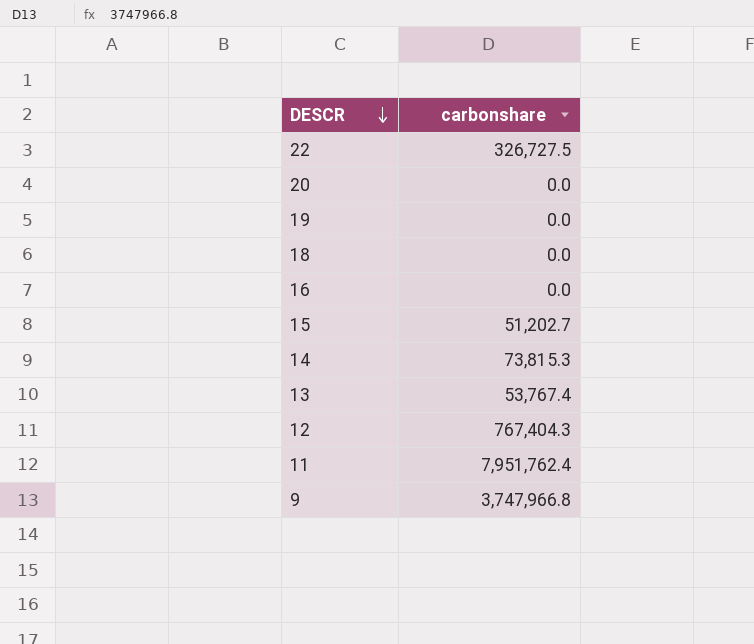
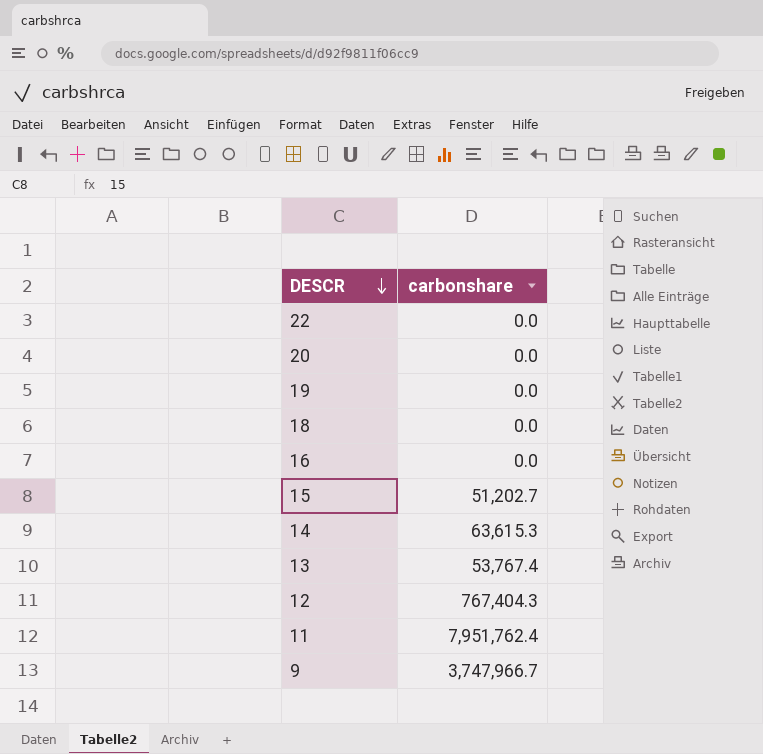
22 | carbonshare: 326,727.5 -> 0.0
14 | carbonshare: 73,815.3 -> 63,615.3
9 | carbonshare: 3,747,966.8 -> 3,747,966.7

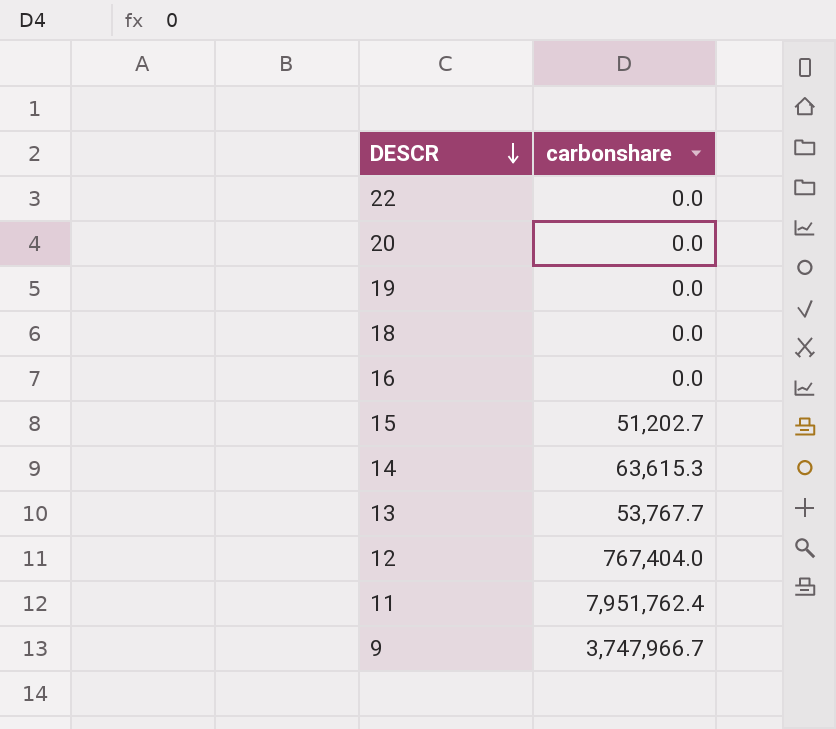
13 | carbonshare: 53,767.4 -> 53,767.7
12 | carbonshare: 767,404.3 -> 767,404.0

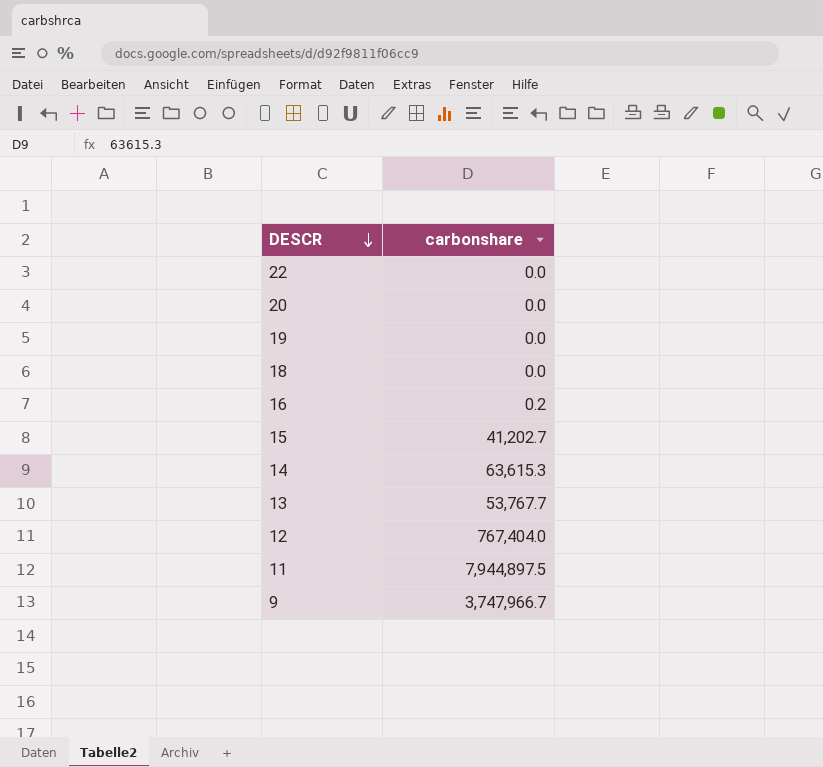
16 | carbonshare: 0.0 -> 0.2
15 | carbonshare: 51,202.7 -> 41,202.7
11 | carbonshare: 7,951,762.4 -> 7,944,897.5

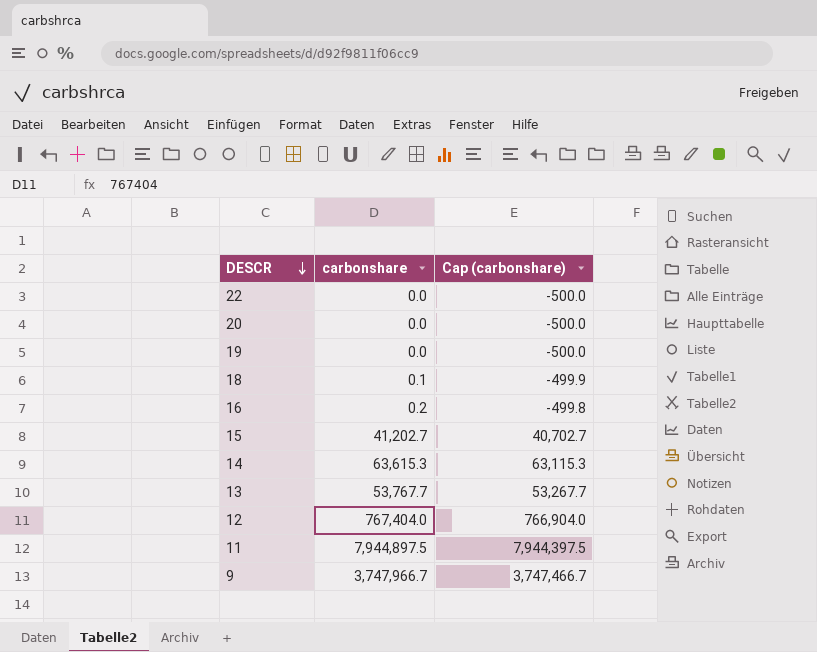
column Cap (carbonshare) | formula: none -> [carbonshare] - 500
18 | carbonshare: 0.0 -> 0.1

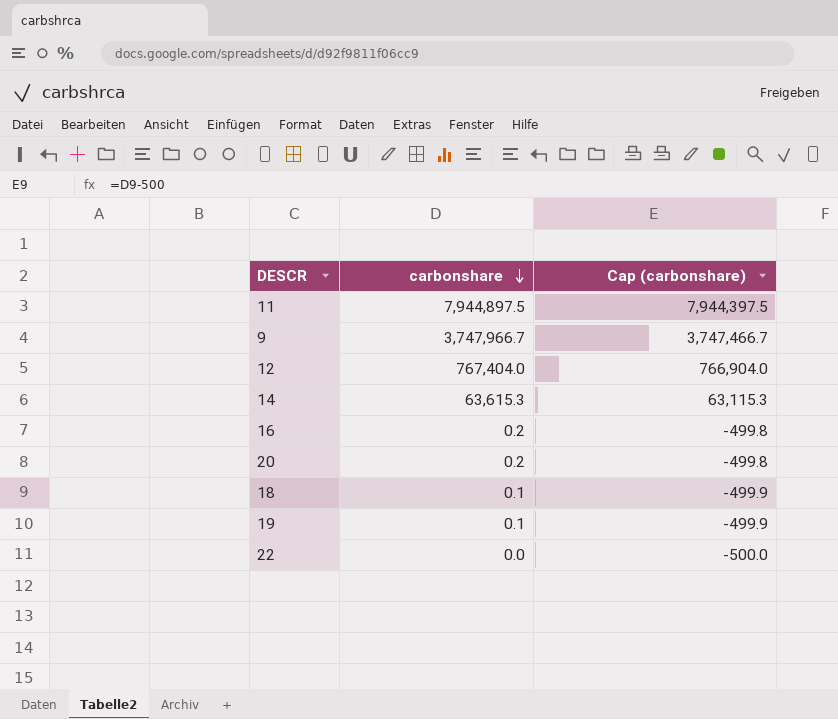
row order: DESCR descending -> carbonshare descending
row 15: 41,202.7 | 40,702.7 -> none
row 13: 53,767.7 | 53,267.7 -> none
20 | carbonshare: 0.0 -> 0.2
20 | Cap (carbonshare): -500.0 -> -499.8
19 | carbonshare: 0.0 -> 0.1
19 | Cap (carbonshare): -500.0 -> -499.9

